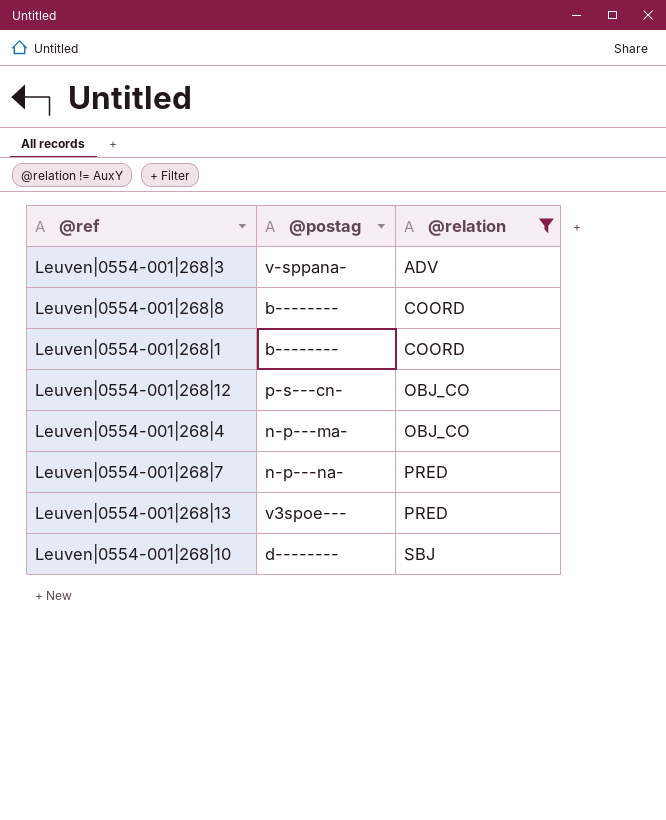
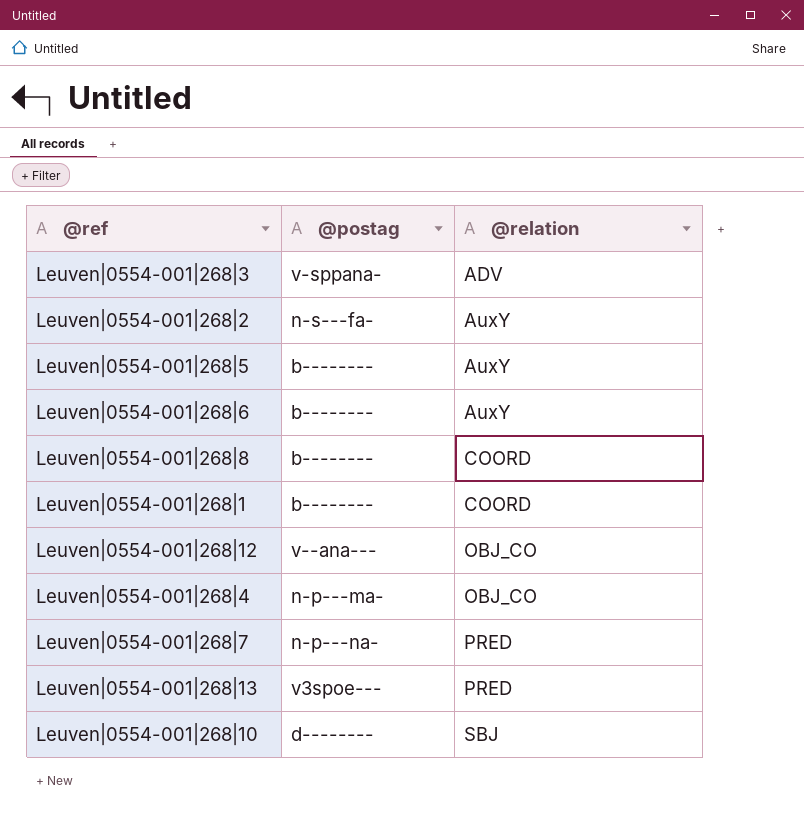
filter: @relation != AuxY -> none
Leuven|0554-001|268|12 | @postag: p-s---cn- -> v--ana---

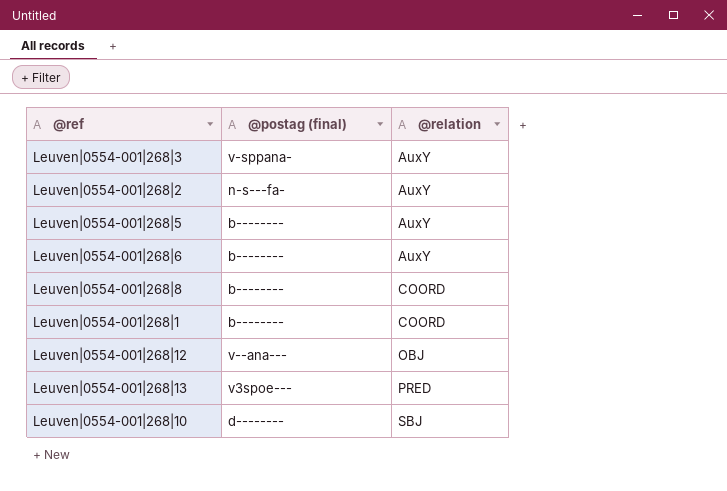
column name: @postag -> @postag (final)
row Leuven|0554-001|268|4: n-p---ma- | OBJ_CO -> none
row Leuven|0554-001|268|7: n-p---na- | PRED -> none
Leuven|0554-001|268|3 | @relation: ADV -> AuxY
Leuven|0554-001|268|12 | @relation: OBJ_CO -> OBJ

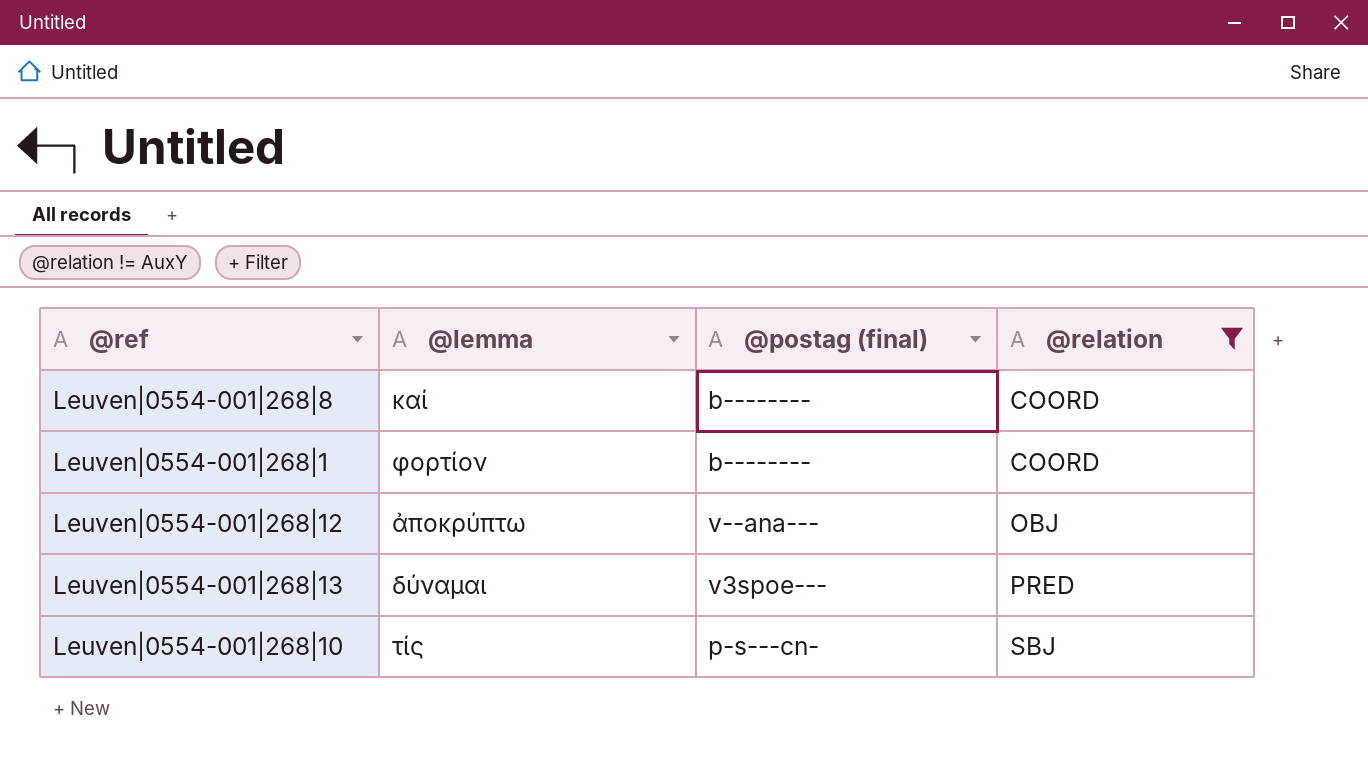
filter: none -> @relation != AuxY
column @lemma | position: none -> 2
Leuven|0554-001|268|10 | @postag (final): d-------- -> p-s---cn-

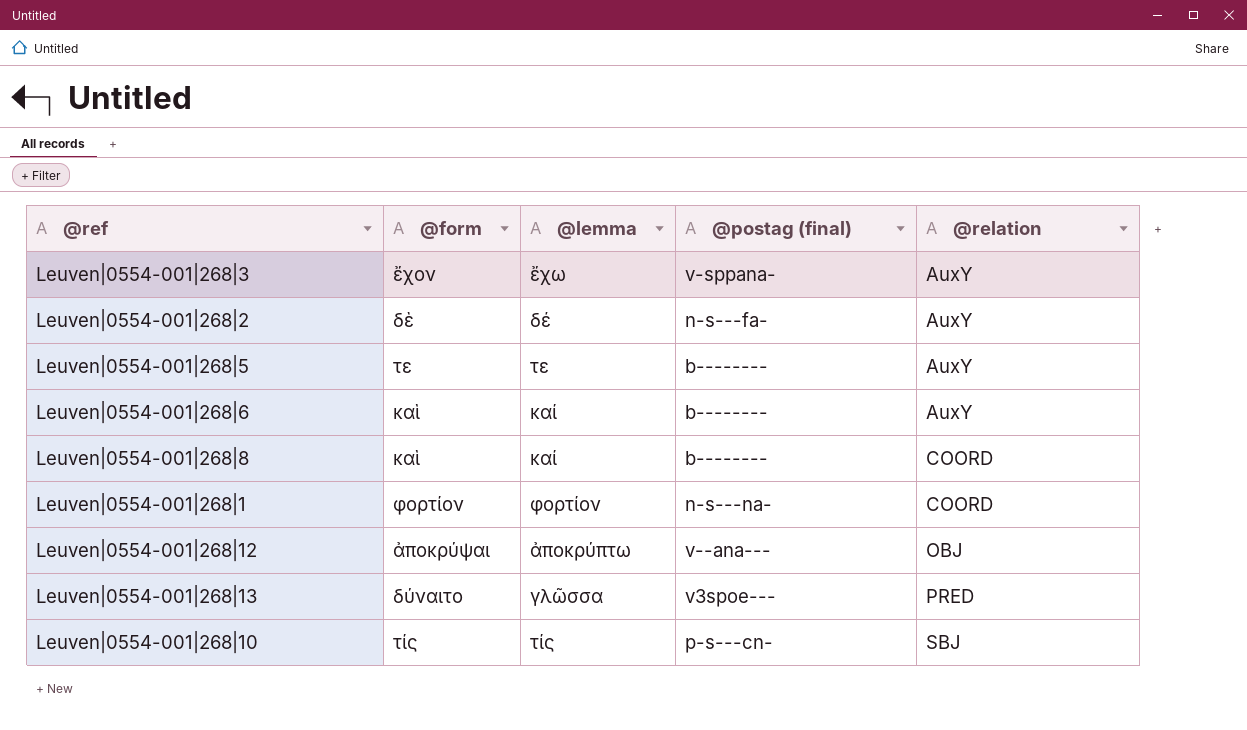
filter: @relation != AuxY -> none
column @form | position: none -> 2
Leuven|0554-001|268|1 | @postag (final): b-------- -> n-s---na-
Leuven|0554-001|268|13 | @lemma: δύναμαι -> γλῶσσα

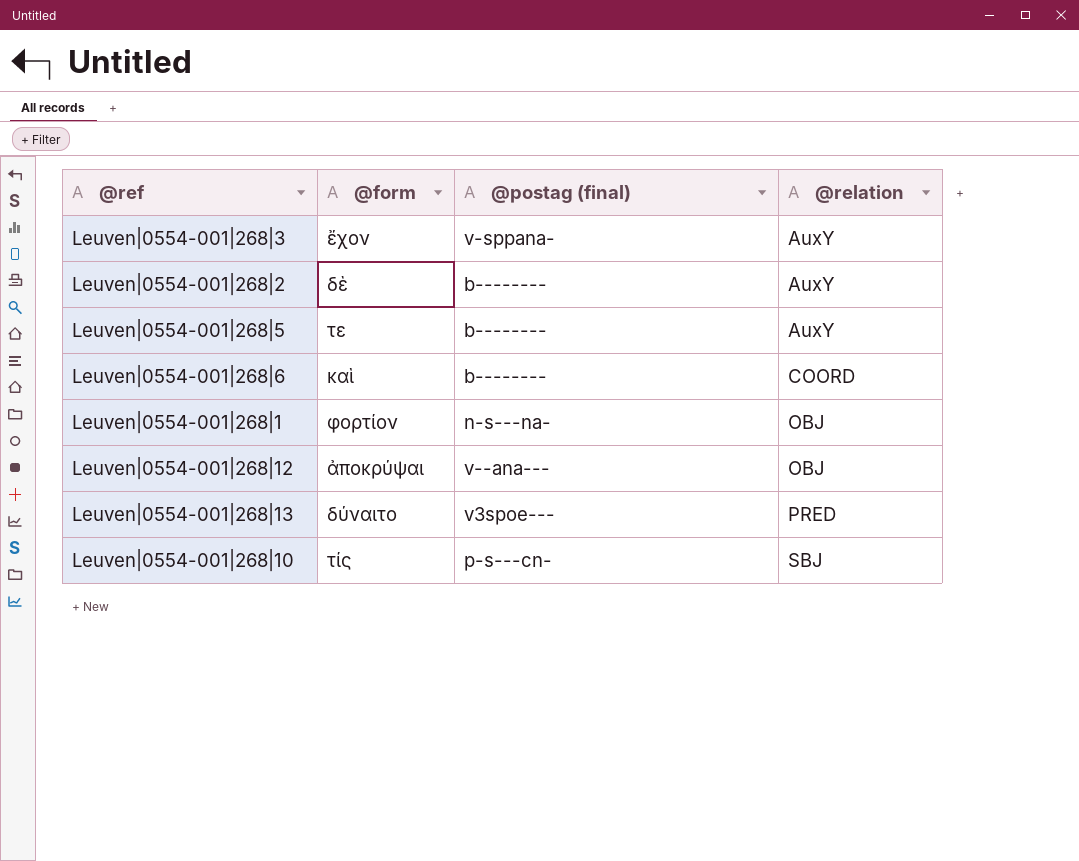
column @lemma | position: 3 -> none
row Leuven|0554-001|268|8: καὶ | καί | b-------- | COORD -> none
Leuven|0554-001|268|2 | @postag (final): n-s---fa- -> b--------
Leuven|0554-001|268|6 | @relation: AuxY -> COORD
Leuven|0554-001|268|1 | @relation: COORD -> OBJ

